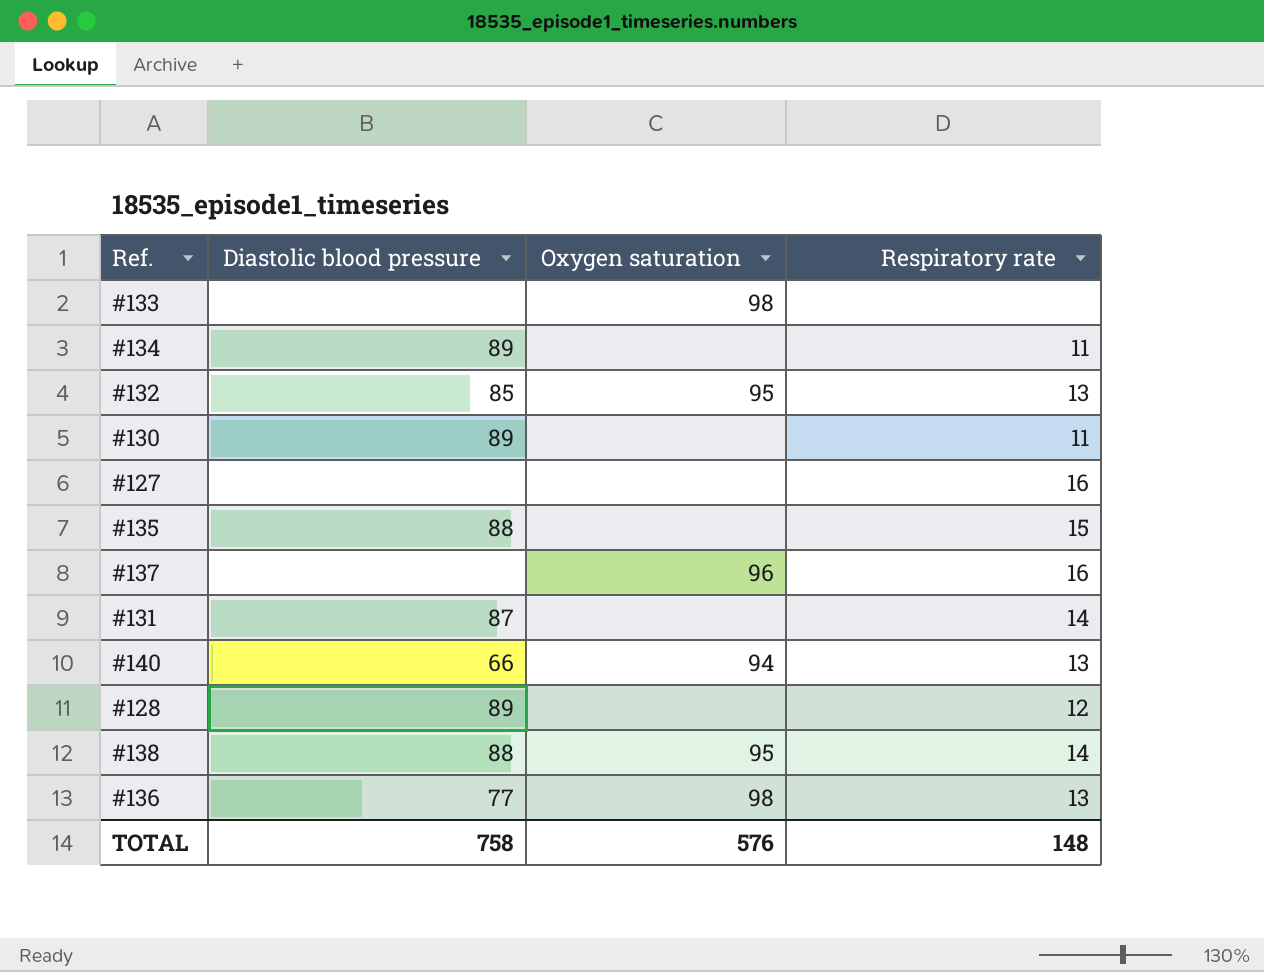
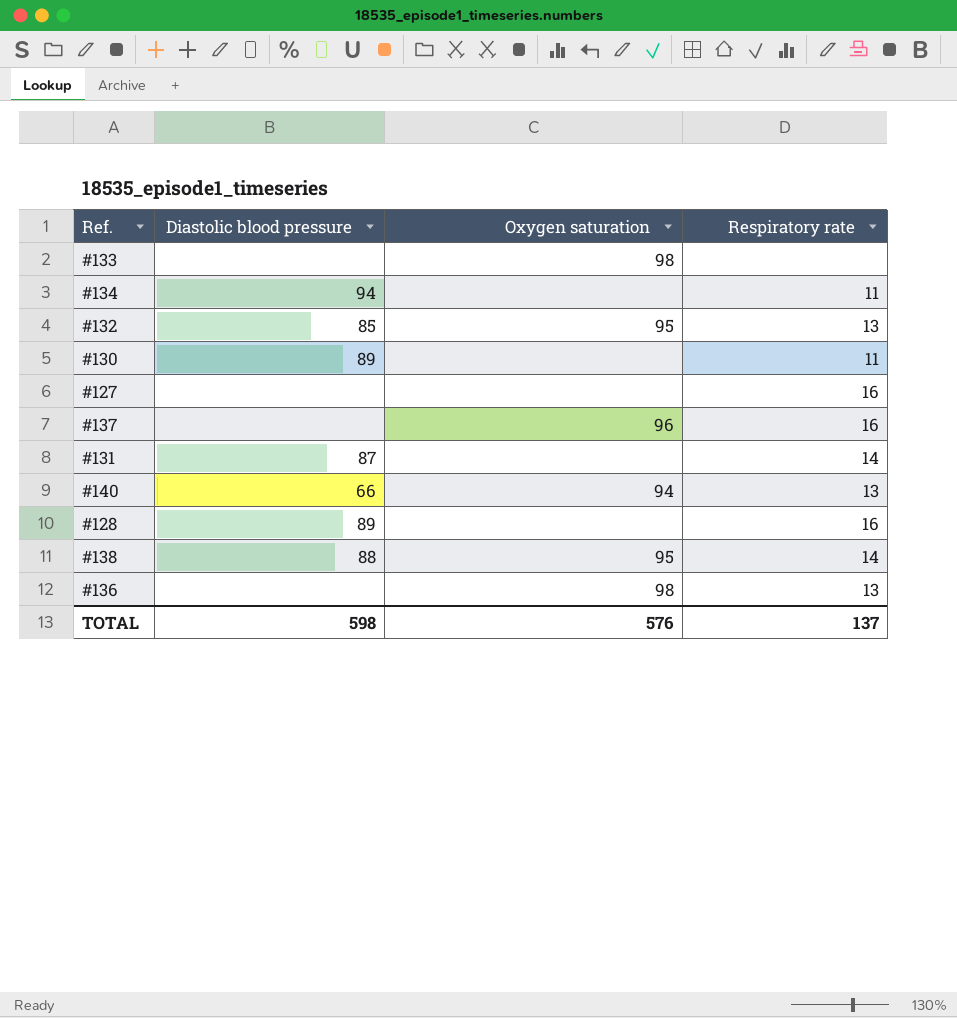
row #135: 88 | none | 15 -> none
#134 | Diastolic blood pressure: 89 -> 94
#128 | Respiratory rate: 12 -> 16
#136 | Diastolic blood pressure: 77 -> none
TOTAL | Diastolic blood pressure: 758 -> 598
TOTAL | Respiratory rate: 148 -> 137

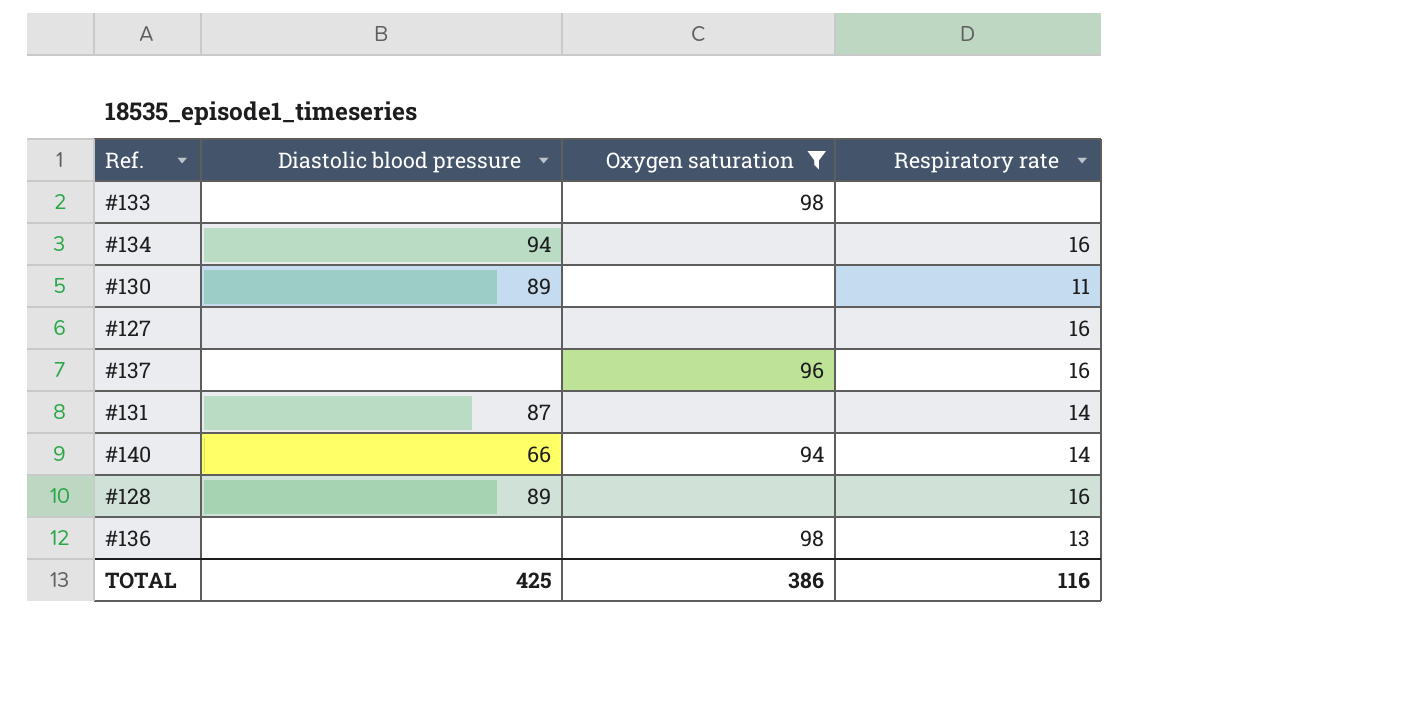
filter: none -> Oxygen saturation != 95
#134 | Respiratory rate: 11 -> 16
#140 | Respiratory rate: 13 -> 14
TOTAL | Diastolic blood pressure: 598 -> 425
TOTAL | Oxygen saturation: 576 -> 386
TOTAL | Respiratory rate: 137 -> 116

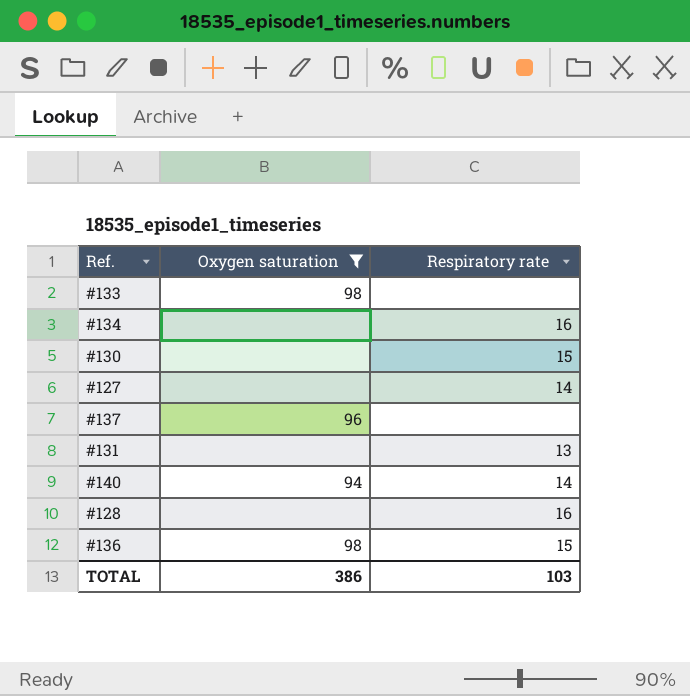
column Diastolic blood pressure | position: 2 -> none
#130 | Respiratory rate: 11 -> 15
#127 | Respiratory rate: 16 -> 14
#137 | Respiratory rate: 16 -> none
#131 | Respiratory rate: 14 -> 13
#136 | Respiratory rate: 13 -> 15
TOTAL | Respiratory rate: 116 -> 103

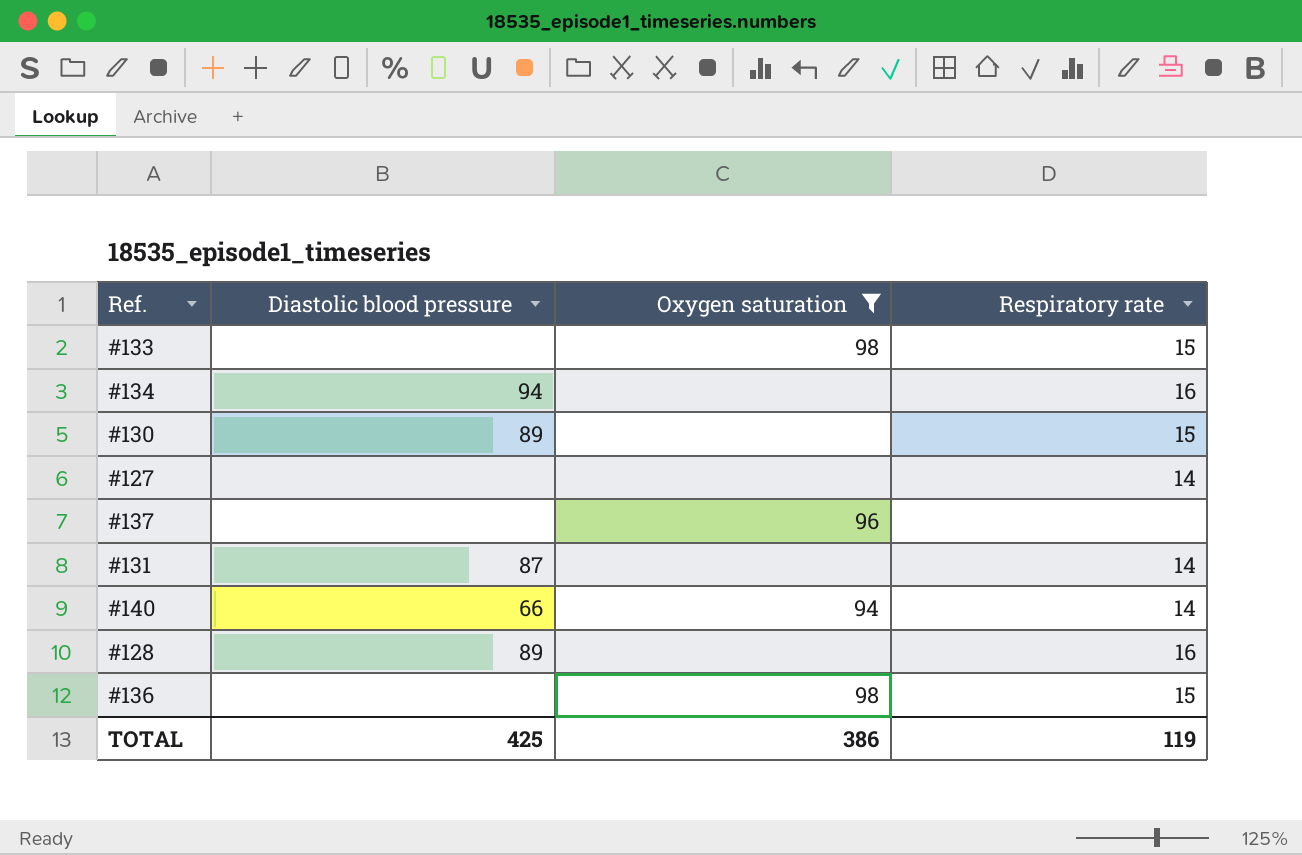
column Diastolic blood pressure | position: none -> 2
#133 | Respiratory rate: none -> 15
#131 | Respiratory rate: 13 -> 14
TOTAL | Respiratory rate: 103 -> 119

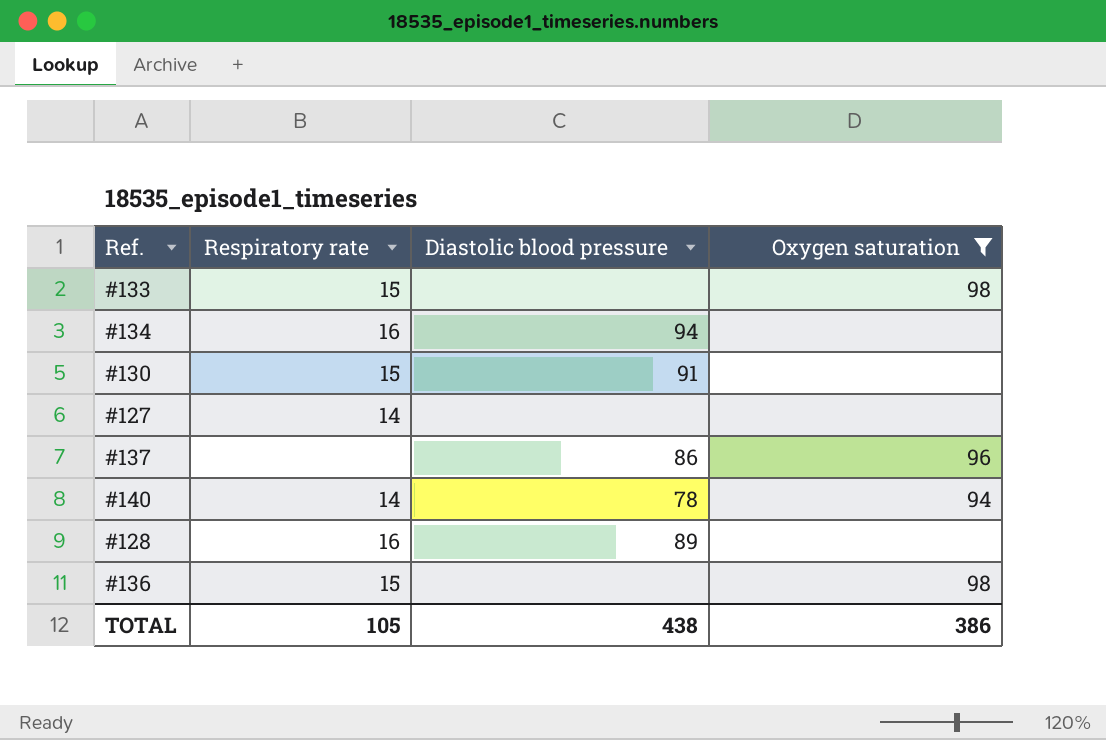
column Respiratory rate | position: 4 -> 2
row #131: 87 | none | 14 -> none
#130 | Diastolic blood pressure: 89 -> 91
#137 | Diastolic blood pressure: none -> 86
#140 | Diastolic blood pressure: 66 -> 78
TOTAL | Respiratory rate: 119 -> 105
TOTAL | Diastolic blood pressure: 425 -> 438

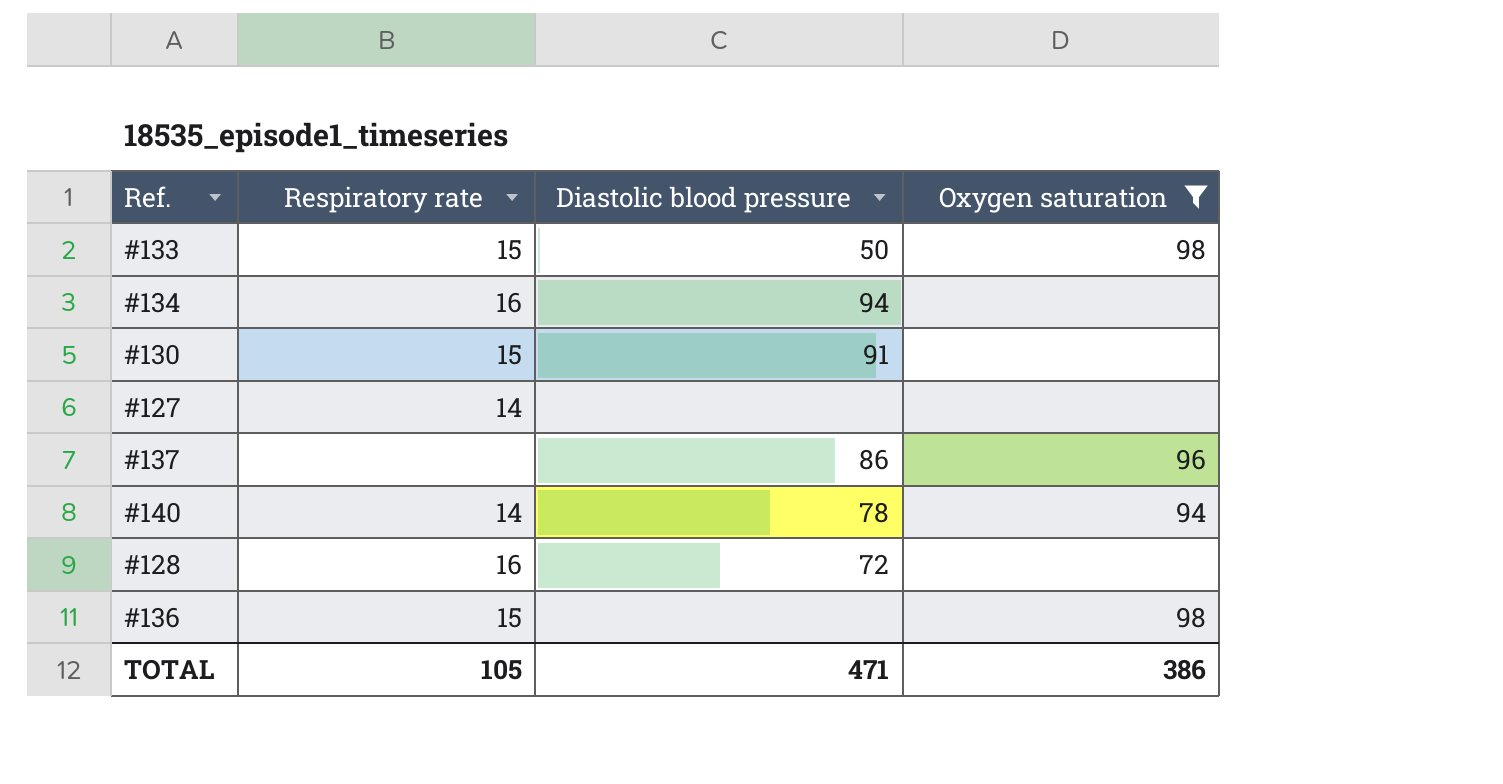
#133 | Diastolic blood pressure: none -> 50
#128 | Diastolic blood pressure: 89 -> 72
TOTAL | Diastolic blood pressure: 438 -> 471

